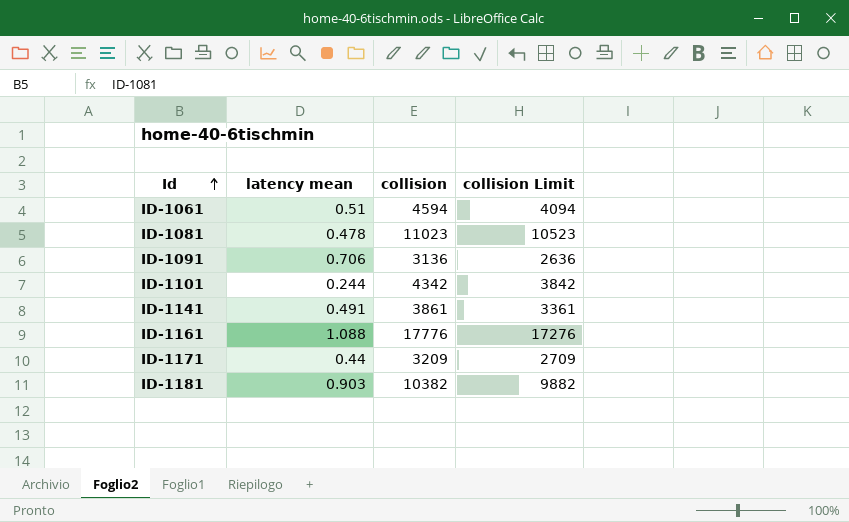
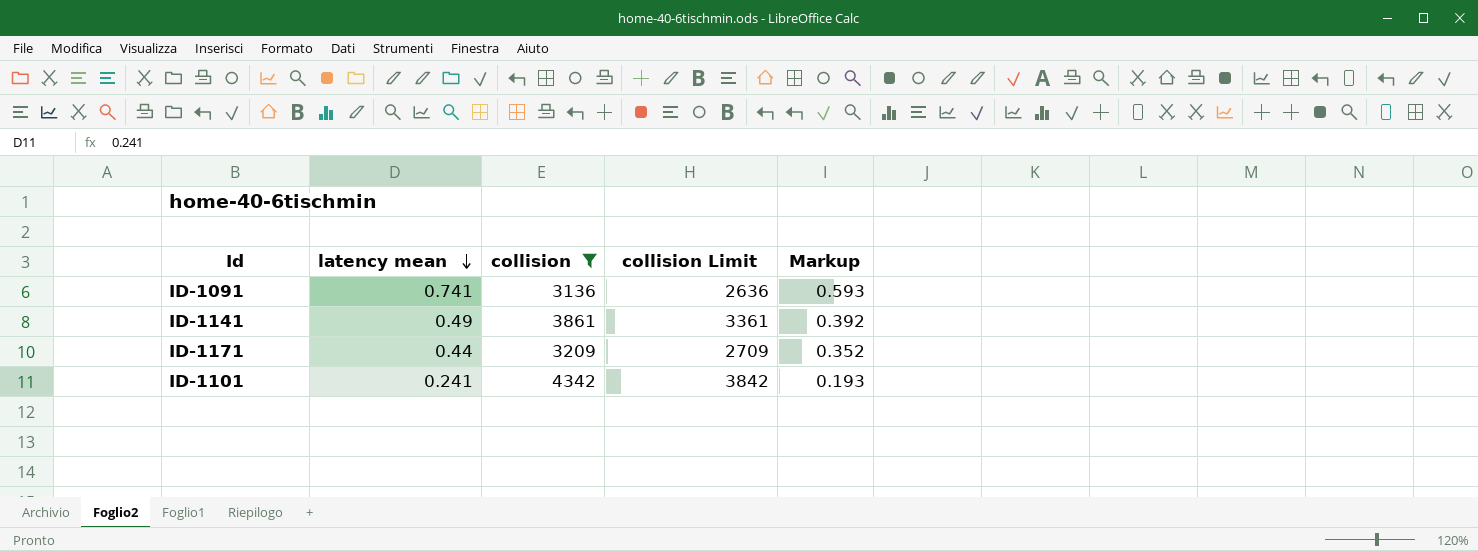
filter: none -> collision <= 4342
row order: Id ascending -> latency mean descending
column Markup | formula: none -> [latency mean] * 0.8
ID-1091 | latency mean: 0.706 -> 0.741
ID-1141 | latency mean: 0.491 -> 0.49
ID-1101 | latency mean: 0.244 -> 0.241

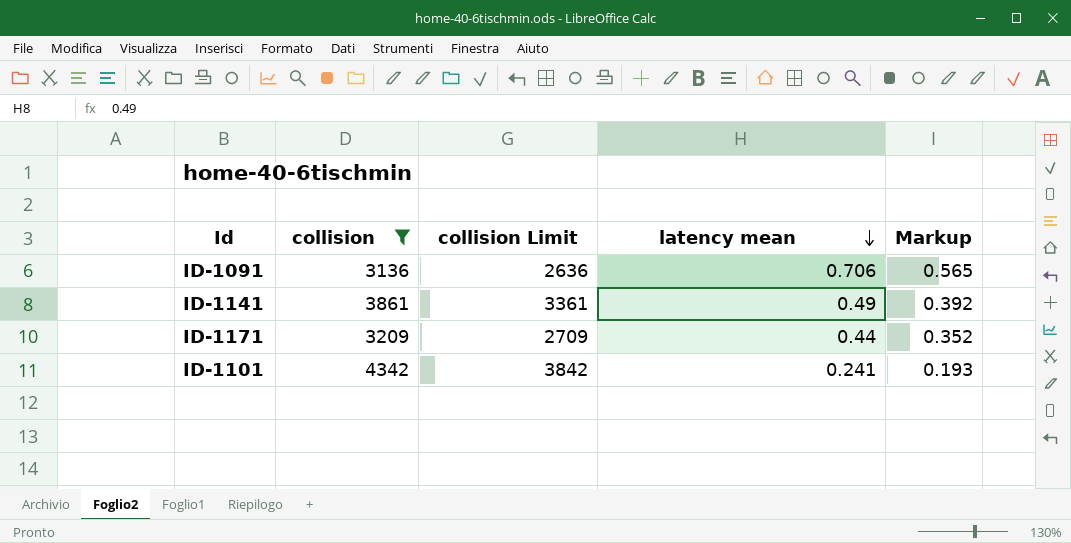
column latency mean | position: 2 -> 4
ID-1091 | latency mean: 0.741 -> 0.706
ID-1091 | Markup: 0.593 -> 0.565

